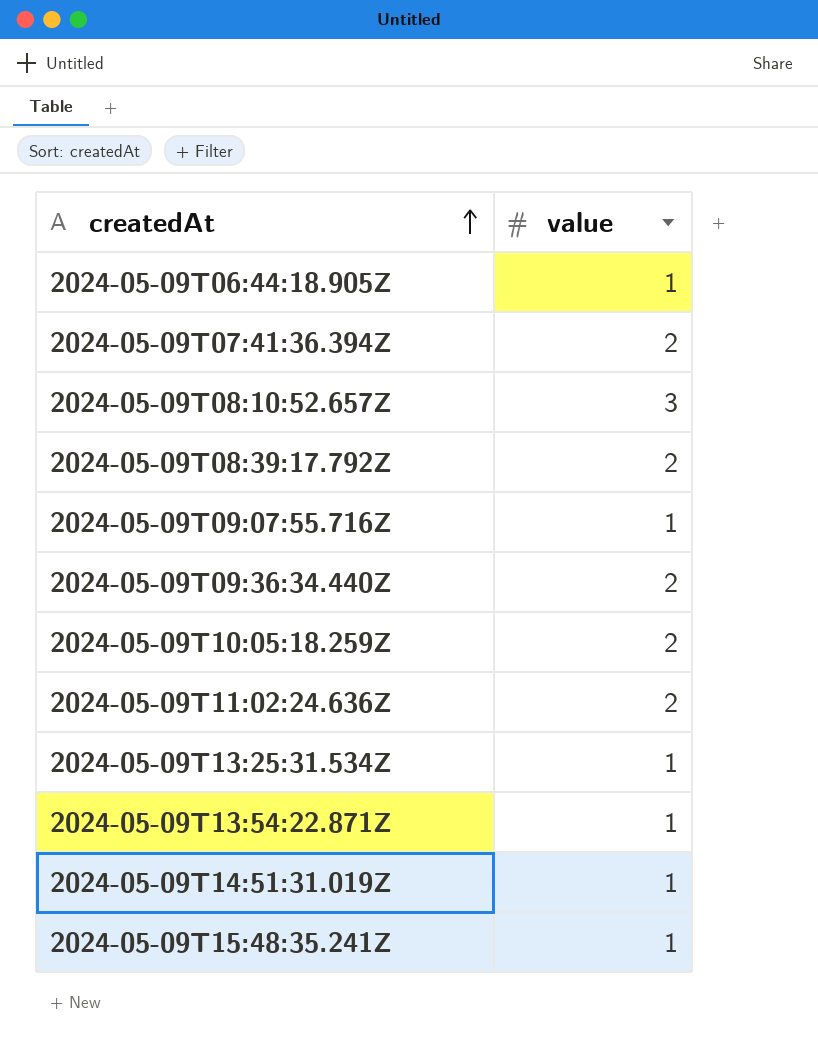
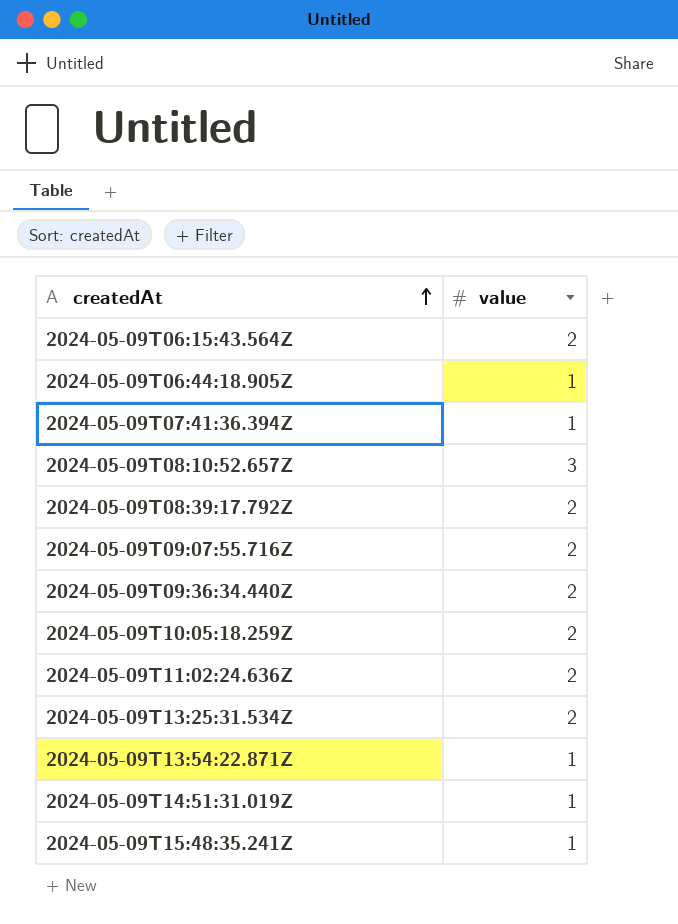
row 2024-05-09T06:15:43.564Z: none -> 2
2024-05-09T07:41:36.394Z | value: 2 -> 1
2024-05-09T09:07:55.716Z | value: 1 -> 2
2024-05-09T13:25:31.534Z | value: 1 -> 2

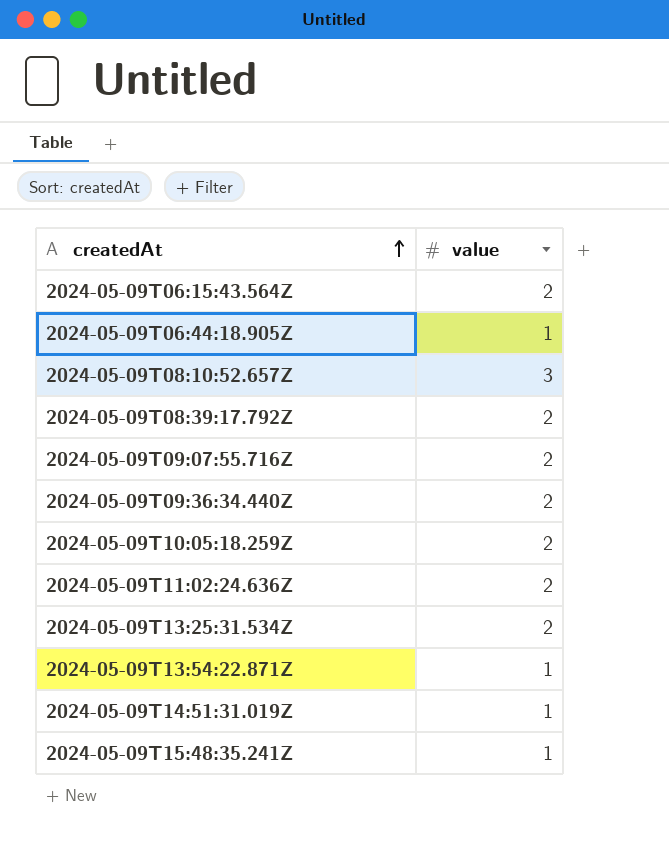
row 2024-05-09T07:41:36.394Z: 1 -> none

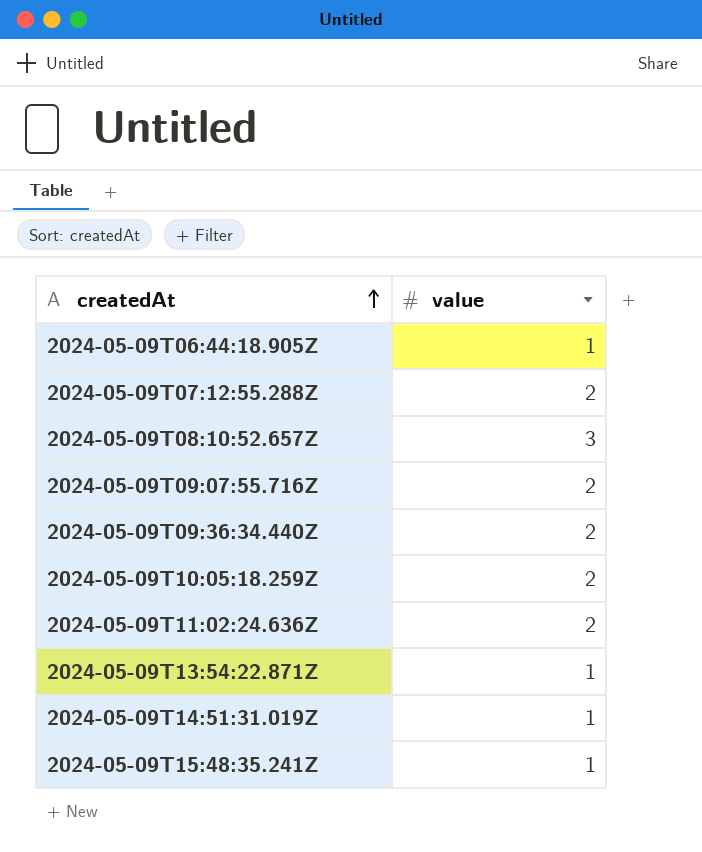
row 2024-05-09T06:15:43.564Z: 2 -> none
row 2024-05-09T08:39:17.792Z: 2 -> none
row 2024-05-09T13:25:31.534Z: 2 -> none
row 2024-05-09T07:12:55.288Z: none -> 2

